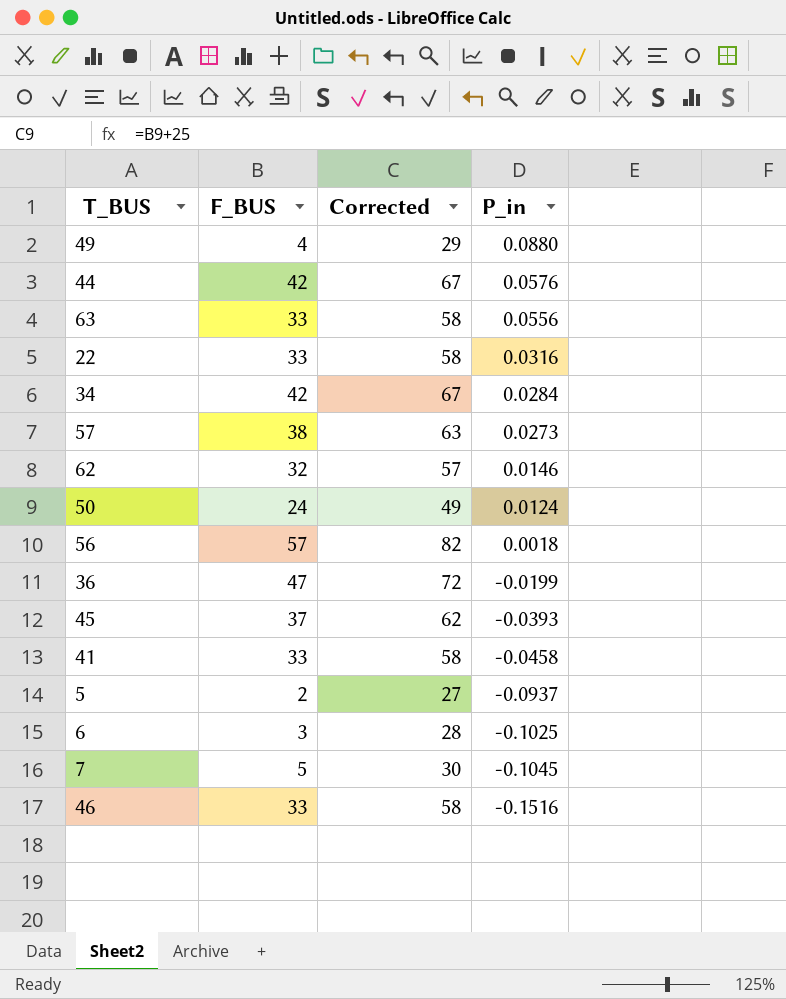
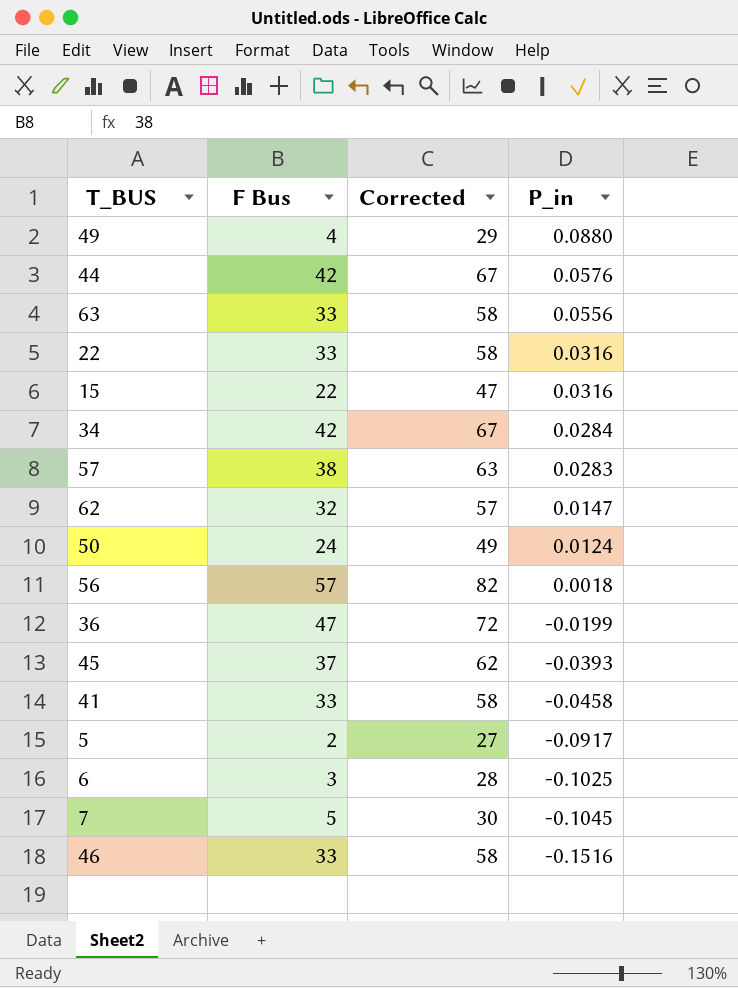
column name: F_BUS -> F Bus
row 15: none -> 22 | 47 | 0.0316
57 | P_in: 0.0273 -> 0.0283
62 | P_in: 0.0146 -> 0.0147
5 | P_in: -0.0937 -> -0.0917

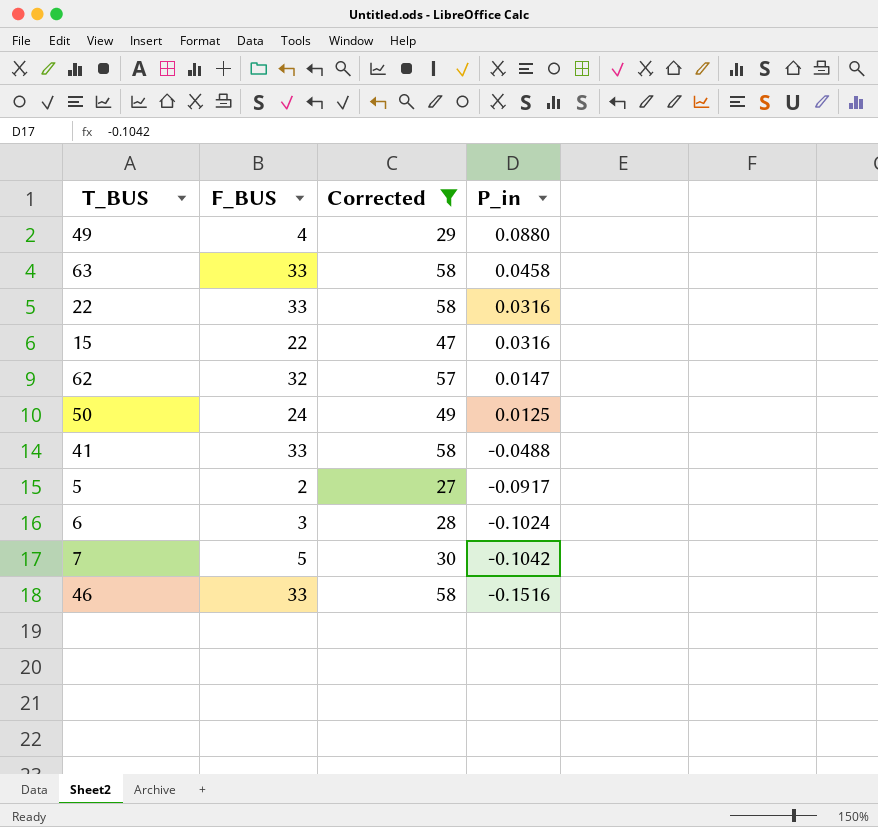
filter: none -> Corrected <= 58
column name: F Bus -> F_BUS
63 | P_in: 0.0556 -> 0.0458
50 | P_in: 0.0124 -> 0.0125
41 | P_in: -0.0458 -> -0.0488
6 | P_in: -0.1025 -> -0.1024
7 | P_in: -0.1045 -> -0.1042

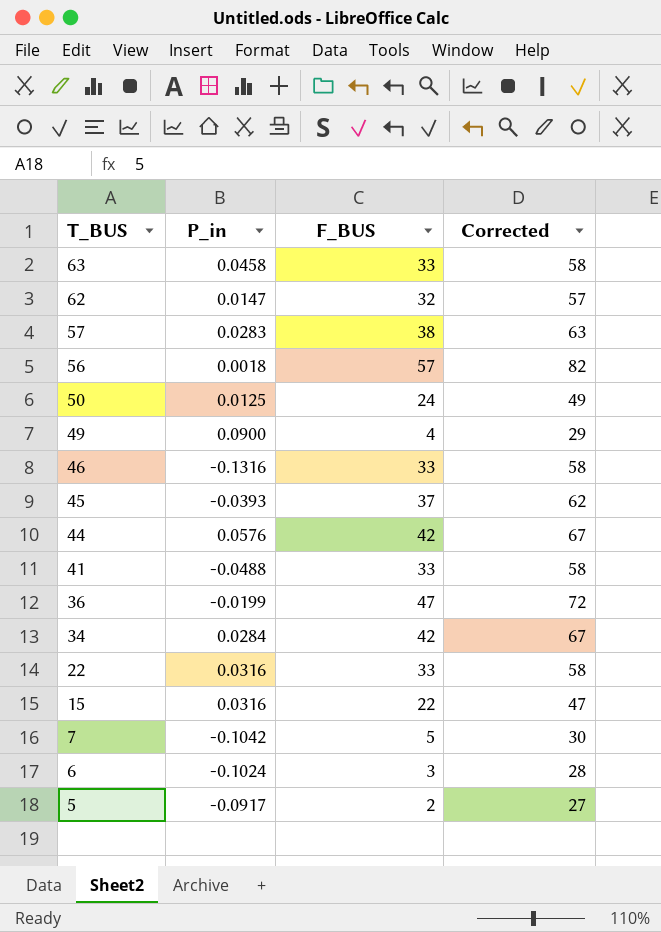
filter: Corrected <= 58 -> none
row order: P_in descending -> T_BUS descending
column P_in | position: 4 -> 2
49 | P_in: 0.0880 -> 0.0900
46 | P_in: -0.1516 -> -0.1316

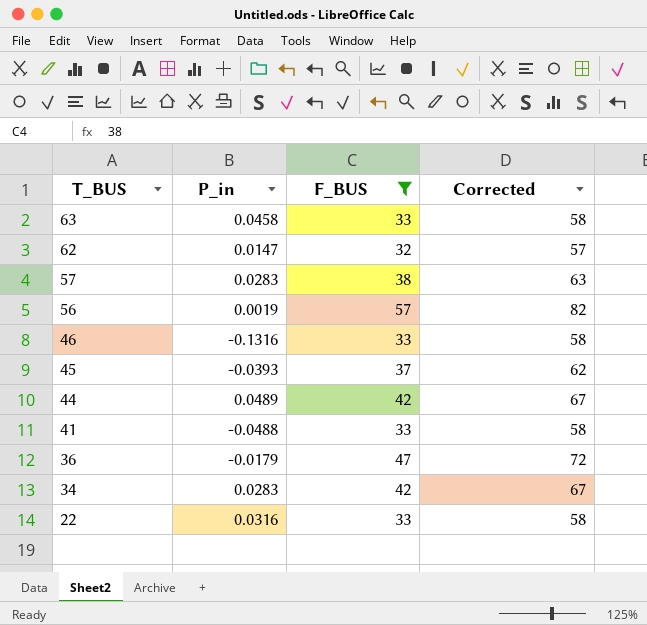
filter: none -> F_BUS >= 32
56 | P_in: 0.0018 -> 0.0019
44 | P_in: 0.0576 -> 0.0489
36 | P_in: -0.0199 -> -0.0179
34 | P_in: 0.0284 -> 0.0283

